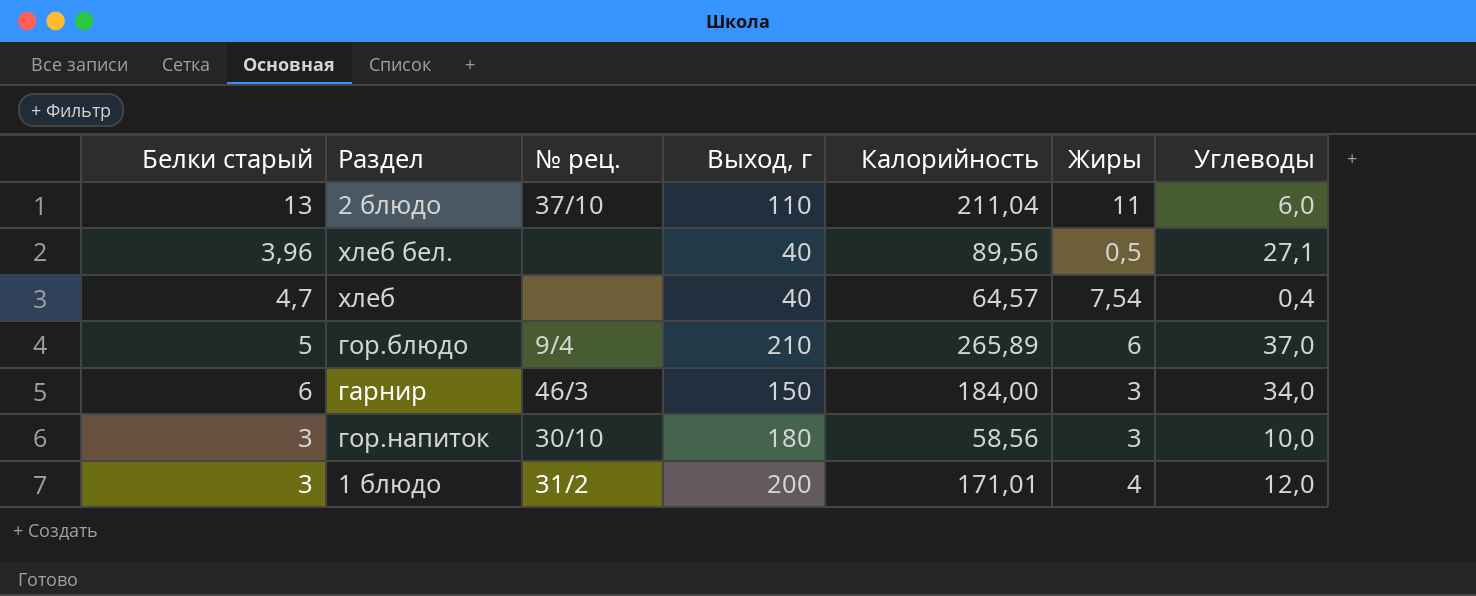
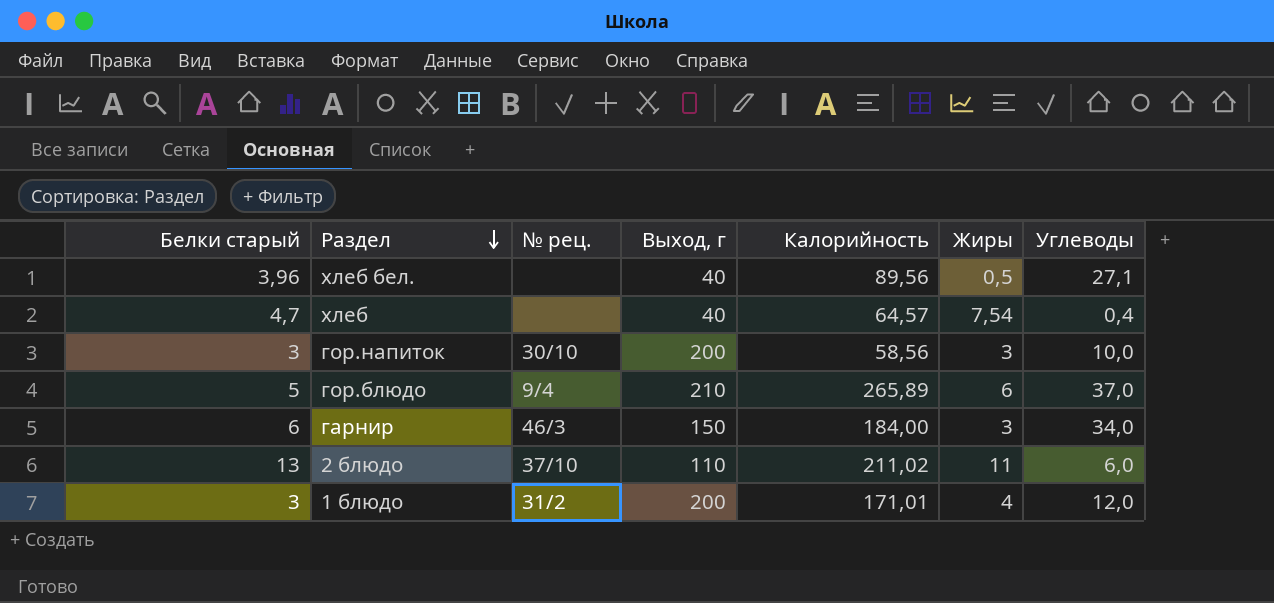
row order: none -> Раздел descending
гор.напиток | Выход, г: 180 -> 200
2 блюдо | Калорийность: 211,04 -> 211,02

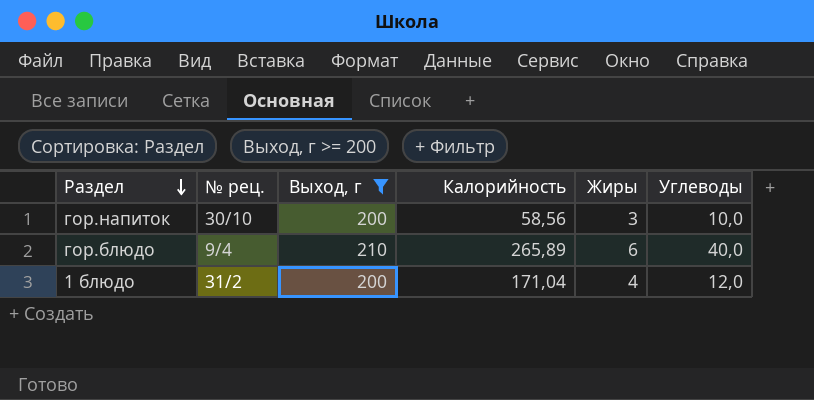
filter: none -> Выход, г >= 200
column Белки старый | position: 1 -> none
гор.блюдо | Углеводы: 37,0 -> 40,0
1 блюдо | Калорийность: 171,01 -> 171,04

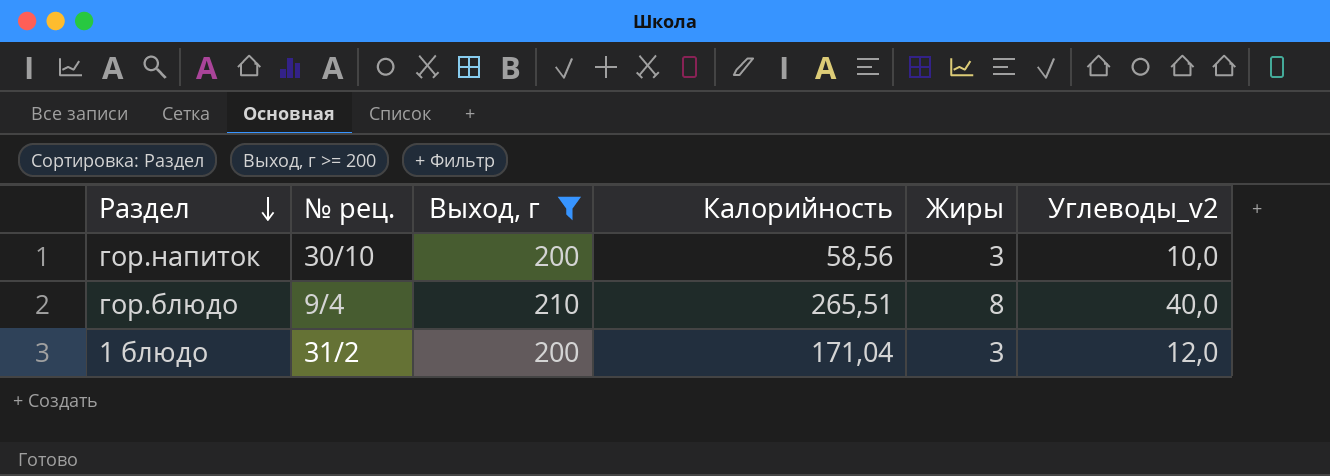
column name: Углеводы -> Углеводы_v2
гор.блюдо | Калорийность: 265,89 -> 265,51
гор.блюдо | Жиры: 6 -> 8
1 блюдо | Жиры: 4 -> 3

